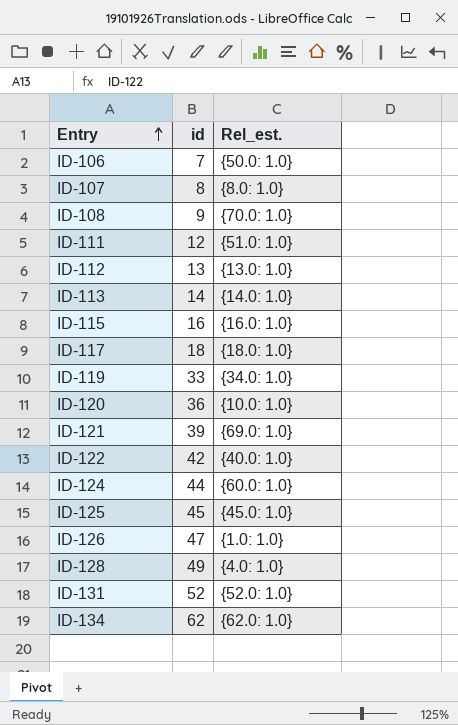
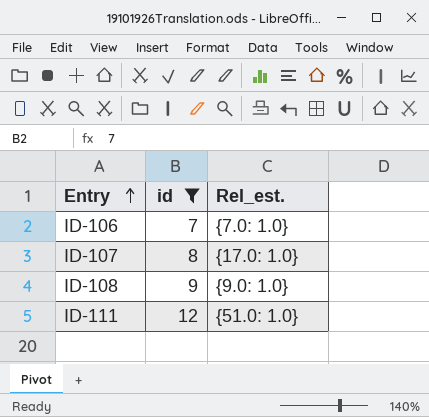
filter: none -> id <= 12
ID-106 | Rel_est.: {50.0: 1.0} -> {7.0: 1.0}
ID-107 | Rel_est.: {8.0: 1.0} -> {17.0: 1.0}
ID-108 | Rel_est.: {70.0: 1.0} -> {9.0: 1.0}

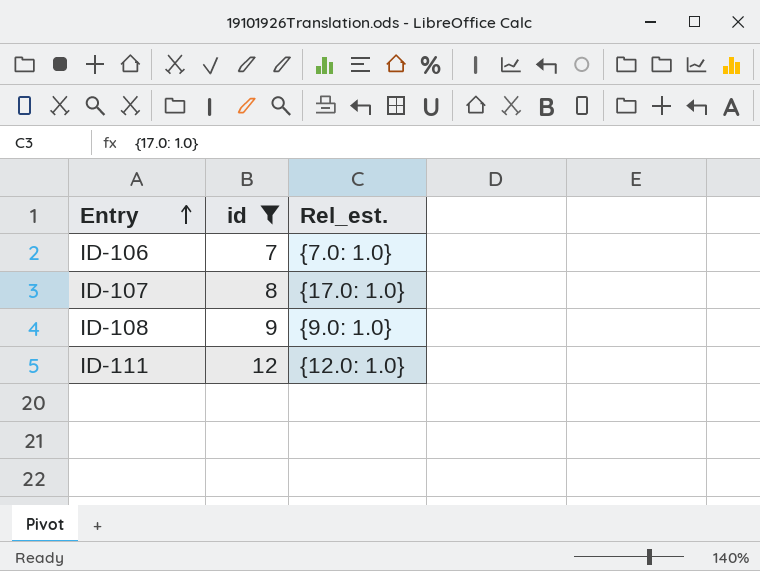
ID-111 | Rel_est.: {51.0: 1.0} -> {12.0: 1.0}

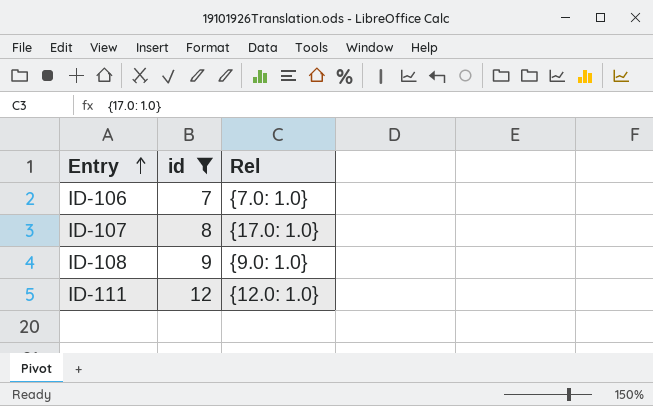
column name: Rel_est. -> Rel

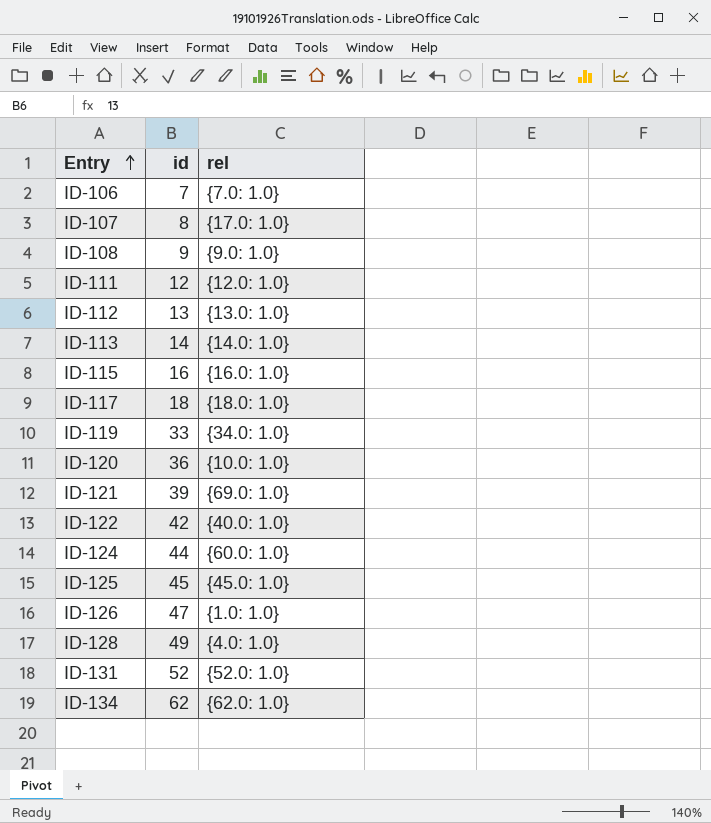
filter: id <= 12 -> none
column name: Rel -> rel

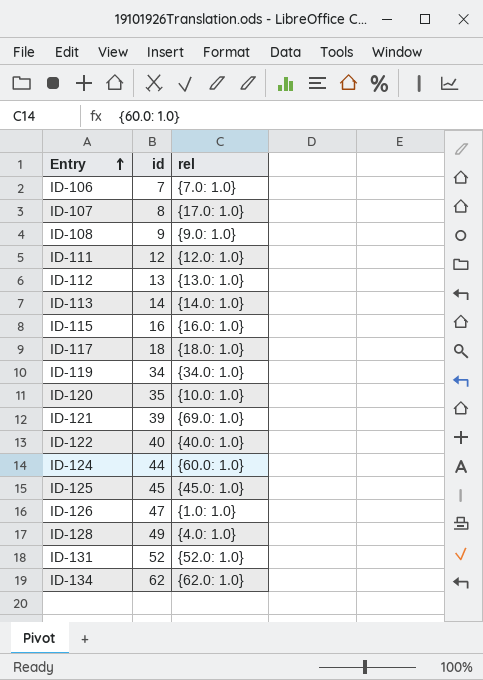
ID-119 | id: 33 -> 34
ID-120 | id: 36 -> 35
ID-122 | id: 42 -> 40

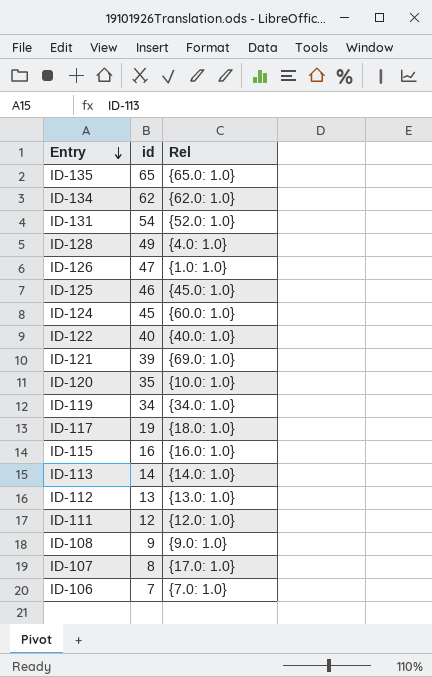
row order: Entry ascending -> Entry descending
column name: rel -> Rel
row ID-135: none -> 65 | {65.0: 1.0}
ID-131 | id: 52 -> 54
ID-125 | id: 45 -> 46
ID-124 | id: 44 -> 45
ID-117 | id: 18 -> 19

